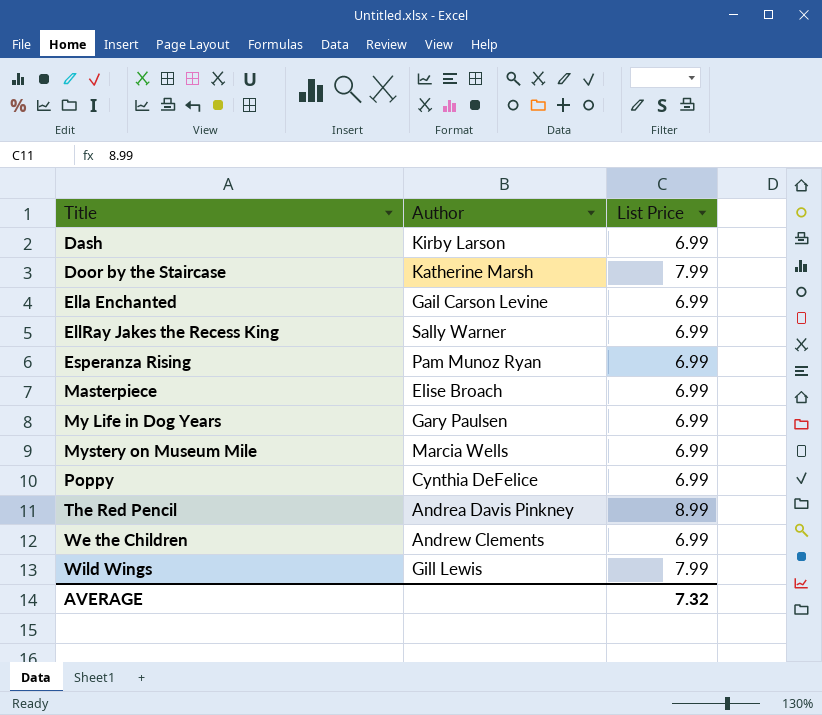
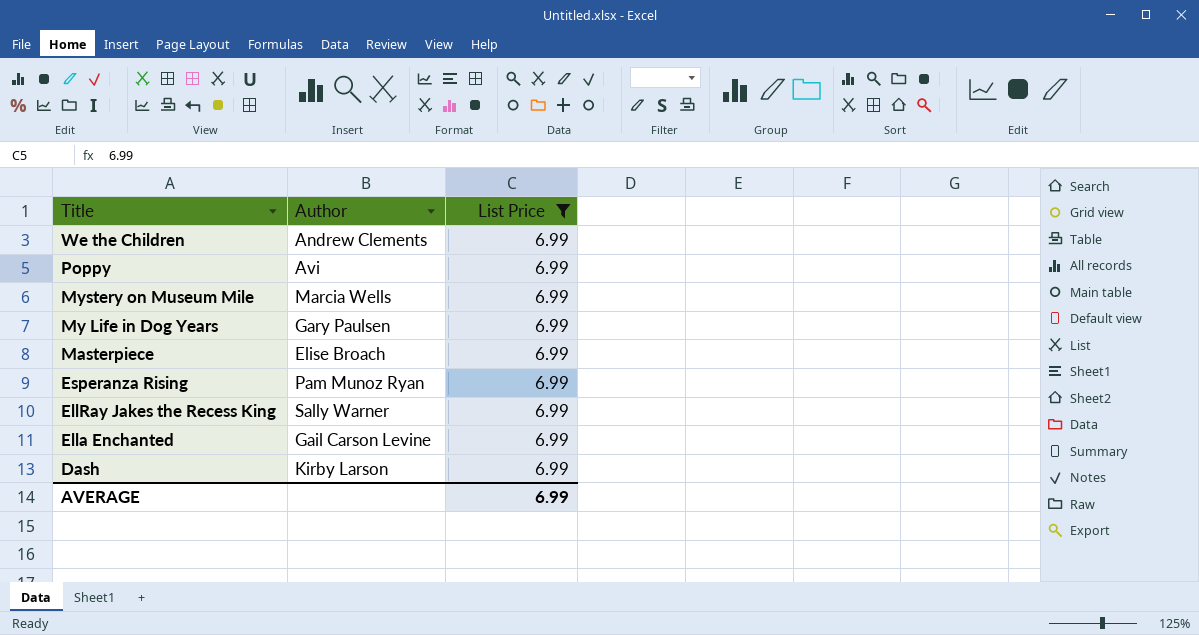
filter: none -> List Price = 6.99
row order: Title ascending -> Title descending
Poppy | Author: Cynthia DeFelice -> Avi
AVERAGE | List Price: 7.32 -> 6.99

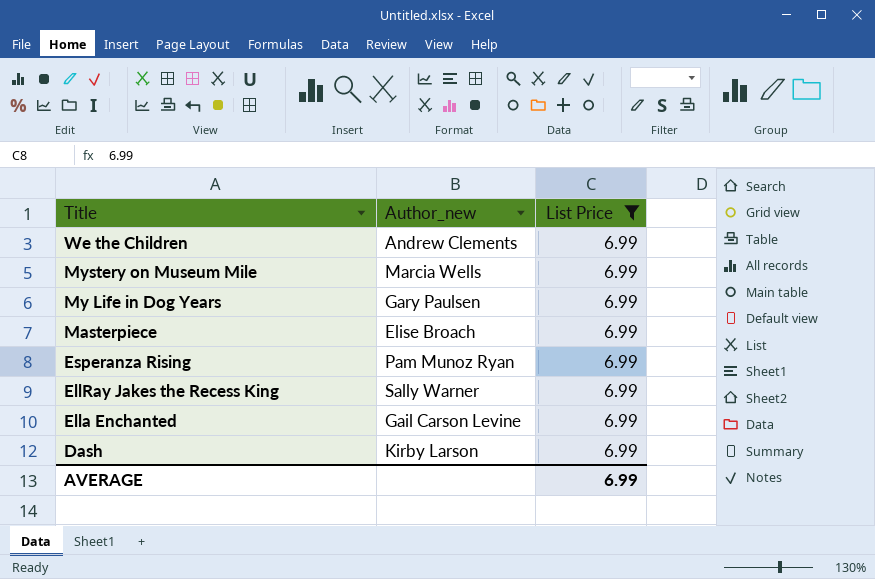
column name: Author -> Author_new
row Poppy: Avi | 6.99 -> none

